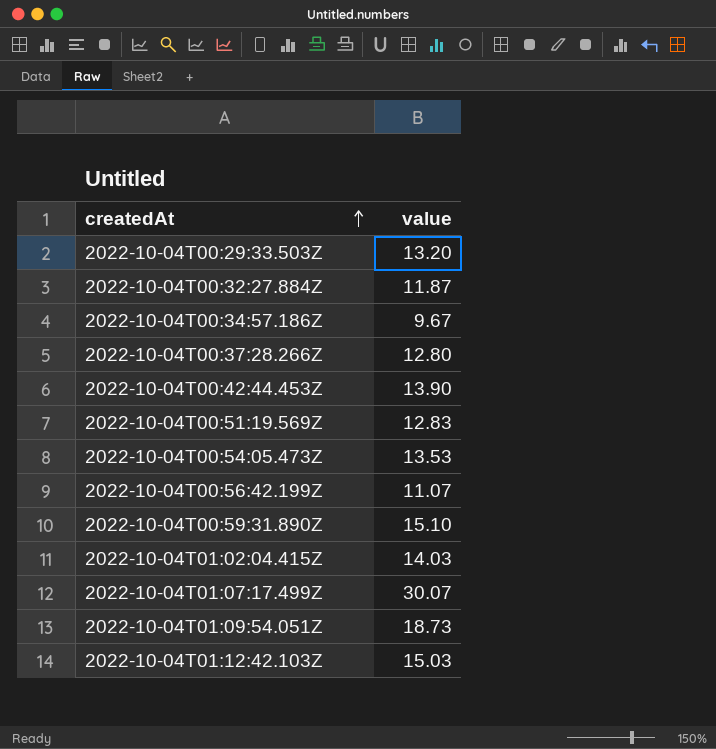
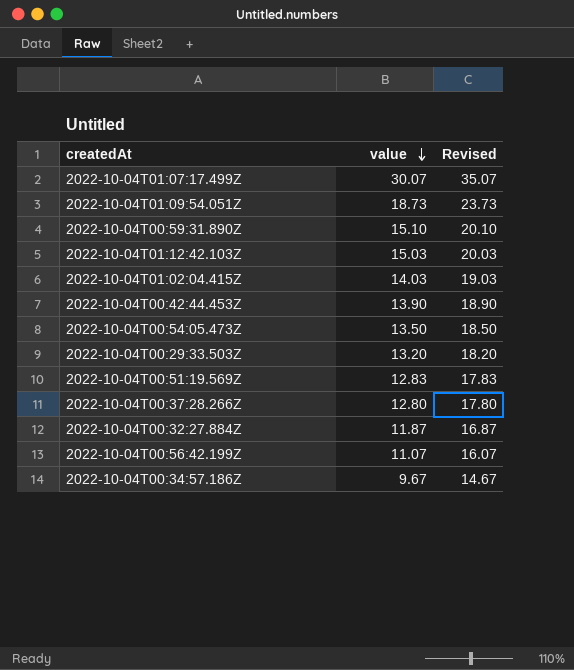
row order: createdAt ascending -> value descending
column Revised | formula: none -> [value] + 5
2022-10-04T00:54:05.473Z | value: 13.53 -> 13.50

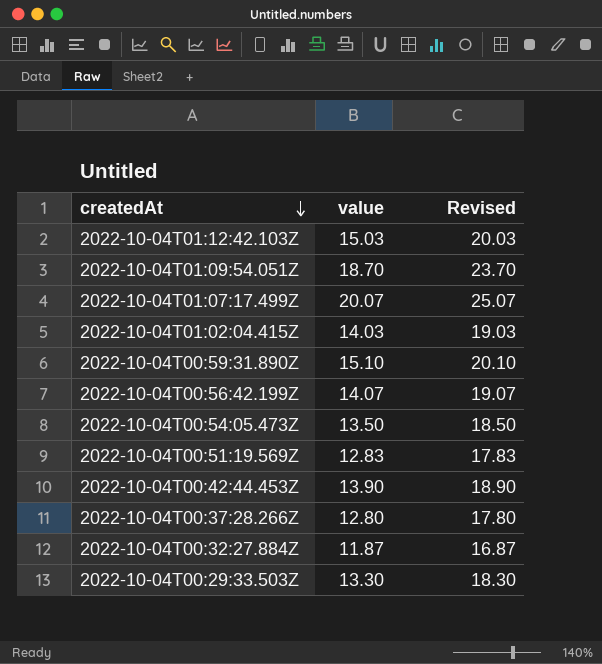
row order: value descending -> createdAt descending
row 2022-10-04T00:34:57.186Z: 9.67 | 14.67 -> none
2022-10-04T01:09:54.051Z | value: 18.73 -> 18.70
2022-10-04T01:09:54.051Z | Revised: 23.73 -> 23.70
2022-10-04T01:07:17.499Z | value: 30.07 -> 20.07
2022-10-04T01:07:17.499Z | Revised: 35.07 -> 25.07
2022-10-04T00:56:42.199Z | value: 11.07 -> 14.07
2022-10-04T00:56:42.199Z | Revised: 16.07 -> 19.07
2022-10-04T00:29:33.503Z | value: 13.20 -> 13.30
2022-10-04T00:29:33.503Z | Revised: 18.20 -> 18.30

